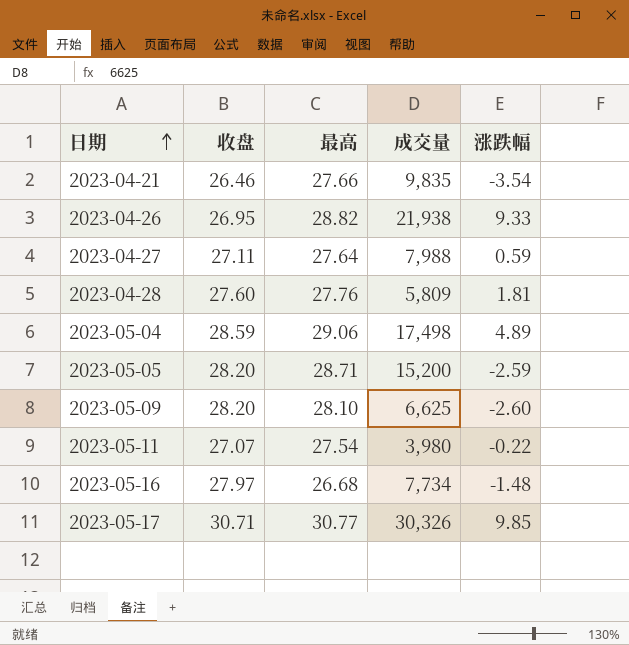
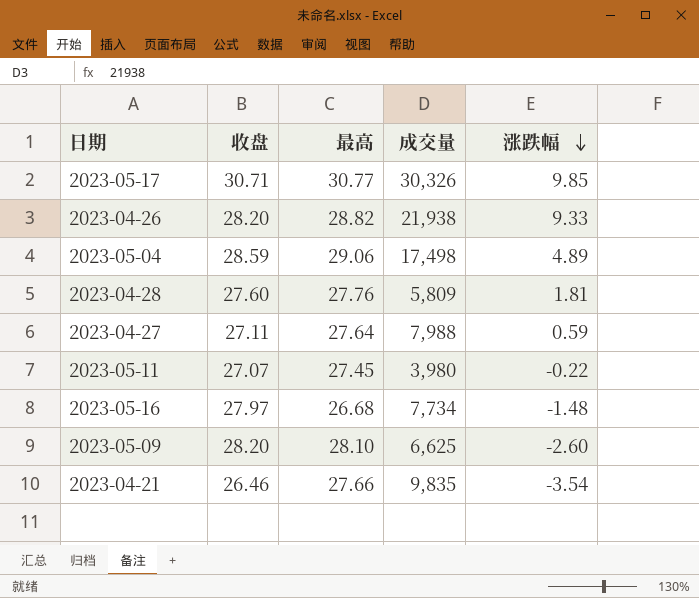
row order: 日期 ascending -> 涨跌幅 descending
row 2023-05-05: 28.20 | 28.71 | 15,200 | -2.59 -> none
2023-04-26 | 收盘: 26.95 -> 28.20
2023-05-11 | 最高: 27.54 -> 27.45

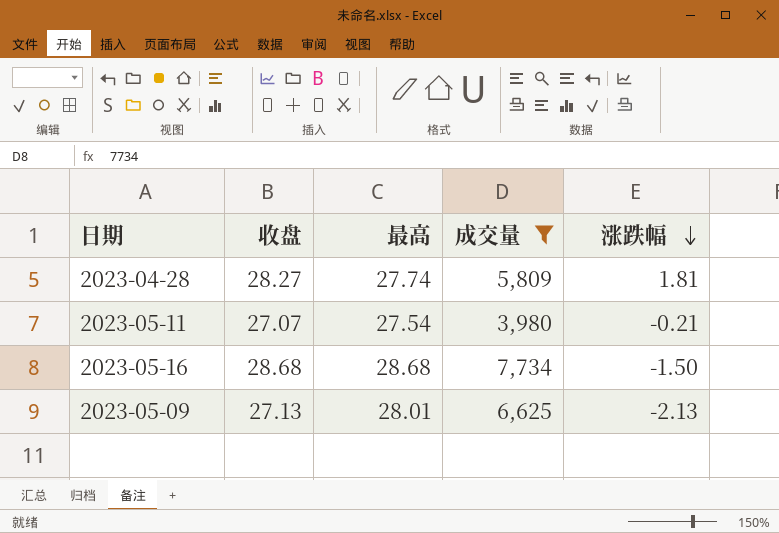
filter: none -> 成交量 <= 7,734
2023-04-28 | 收盘: 27.60 -> 28.27
2023-04-28 | 最高: 27.76 -> 27.74
2023-05-11 | 最高: 27.45 -> 27.54
2023-05-11 | 涨跌幅: -0.22 -> -0.21
2023-05-16 | 收盘: 27.97 -> 28.68
2023-05-16 | 最高: 26.68 -> 28.68
2023-05-16 | 涨跌幅: -1.48 -> -1.50
2023-05-09 | 收盘: 28.20 -> 27.13
2023-05-09 | 最高: 28.10 -> 28.01
2023-05-09 | 涨跌幅: -2.60 -> -2.13

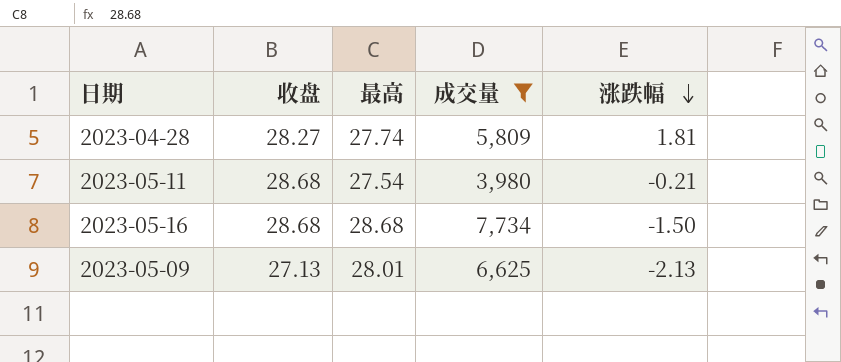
2023-05-11 | 收盘: 27.07 -> 28.68

